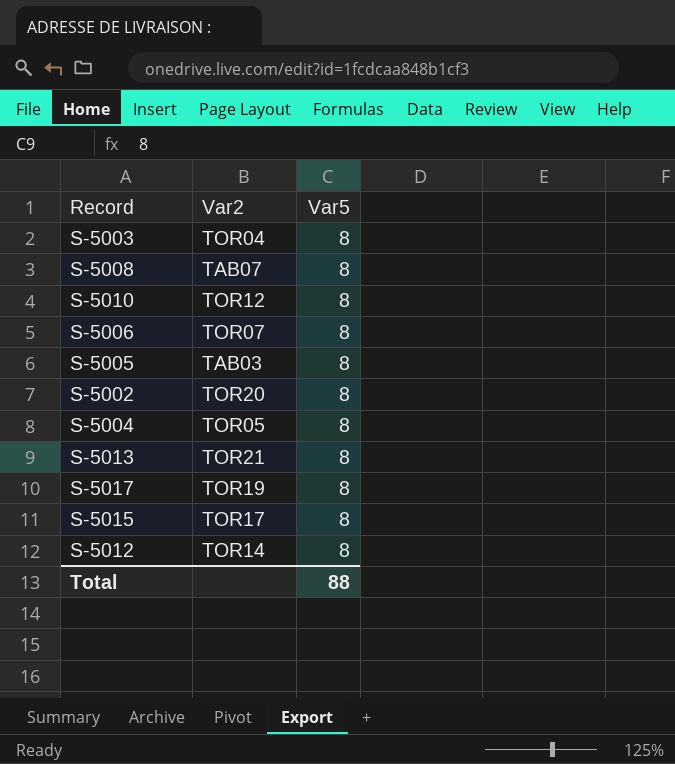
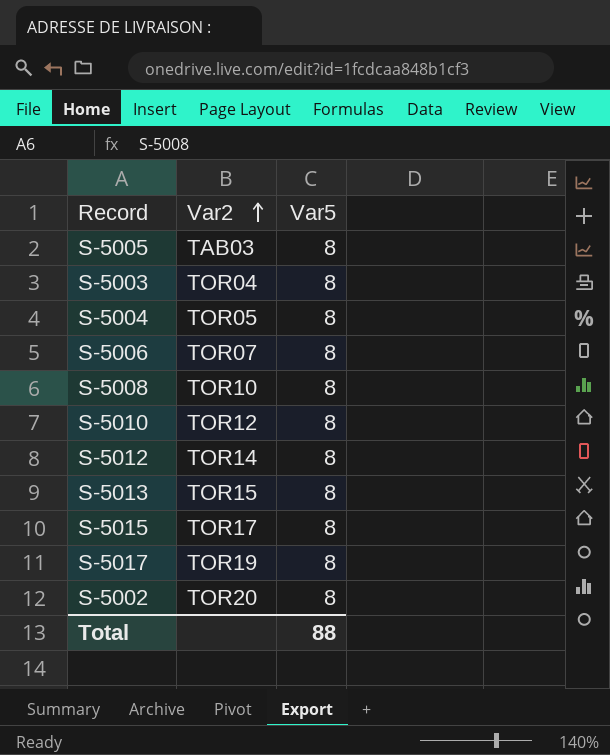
row order: none -> Var2 ascending
S-5008 | Var2: TAB07 -> TOR10
S-5013 | Var2: TOR21 -> TOR15

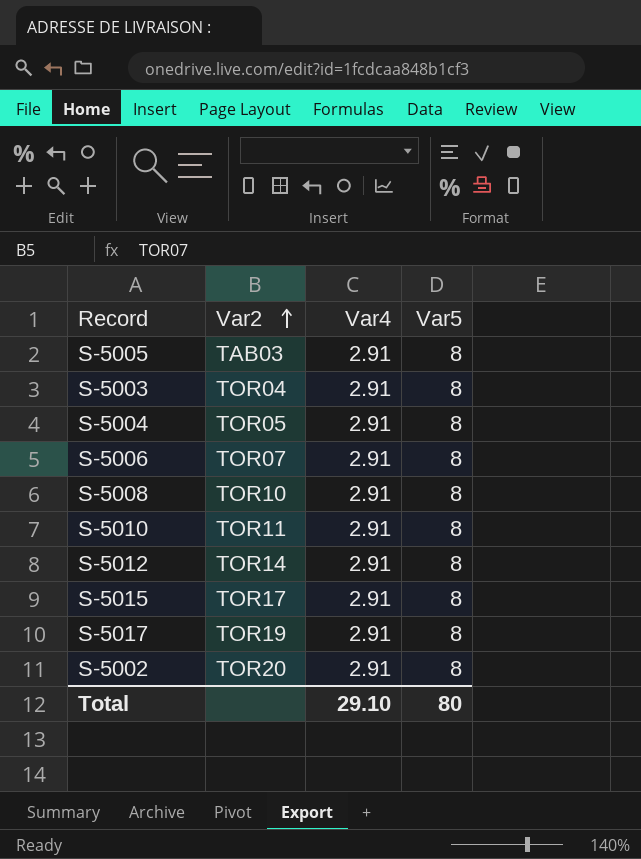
column Var4 | position: none -> 3
row S-5013: TOR15 | 8 -> none
S-5010 | Var2: TOR12 -> TOR11
Total | Var5: 88 -> 80

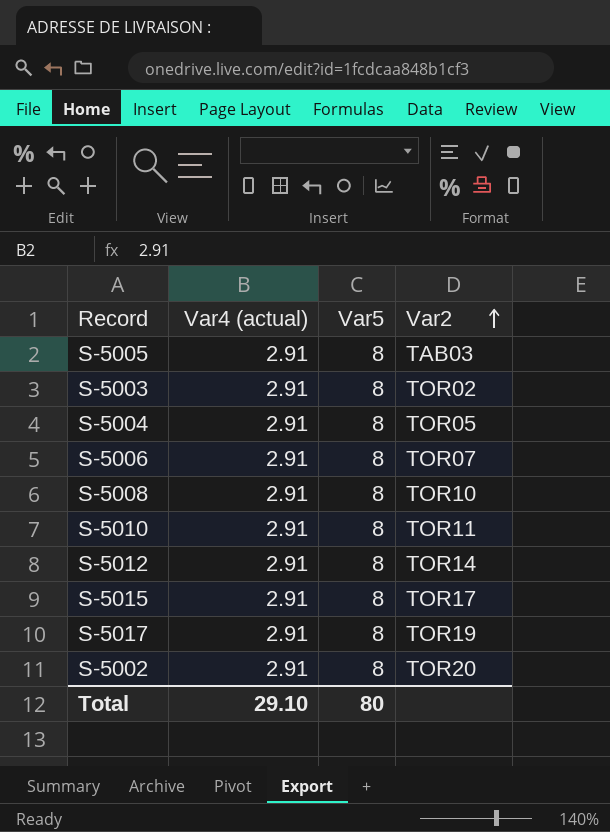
column name: Var4 -> Var4 (actual)
column Var2 | position: 2 -> 4
S-5003 | Var2: TOR04 -> TOR02

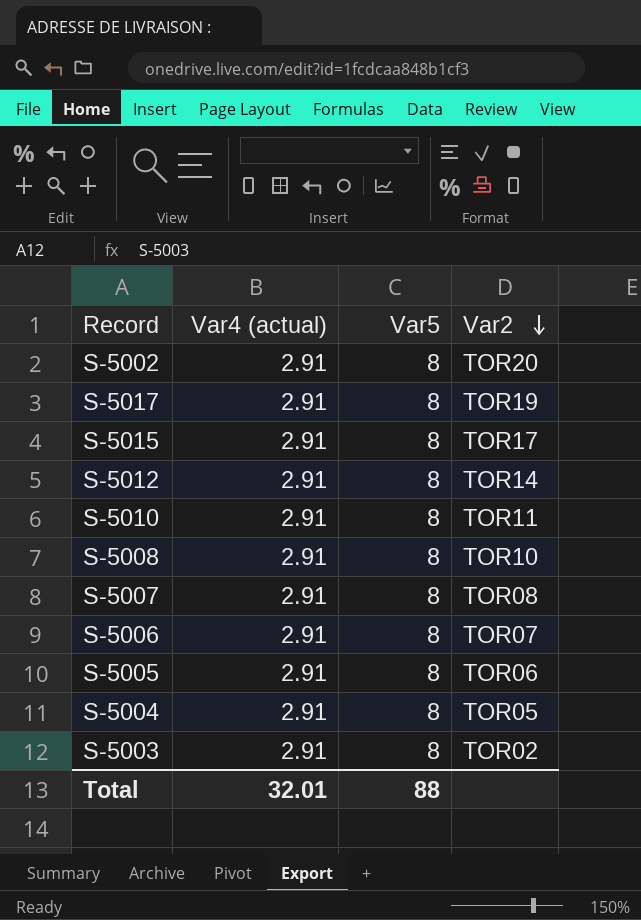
row order: Var2 ascending -> Var2 descending
row S-5007: none -> 2.91 | 8 | TOR08
S-5005 | Var2: TAB03 -> TOR06
Total | Var4 (actual): 29.10 -> 32.01
Total | Var5: 80 -> 88

